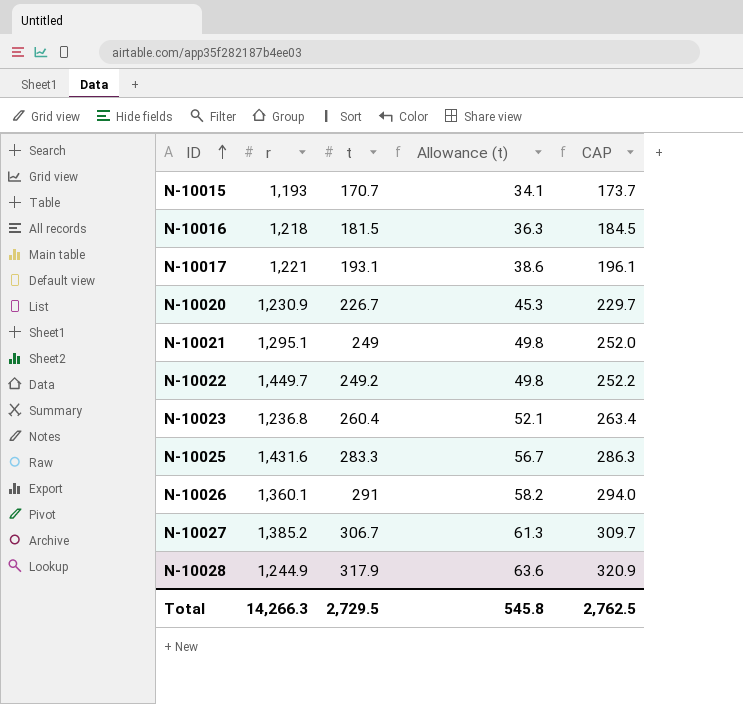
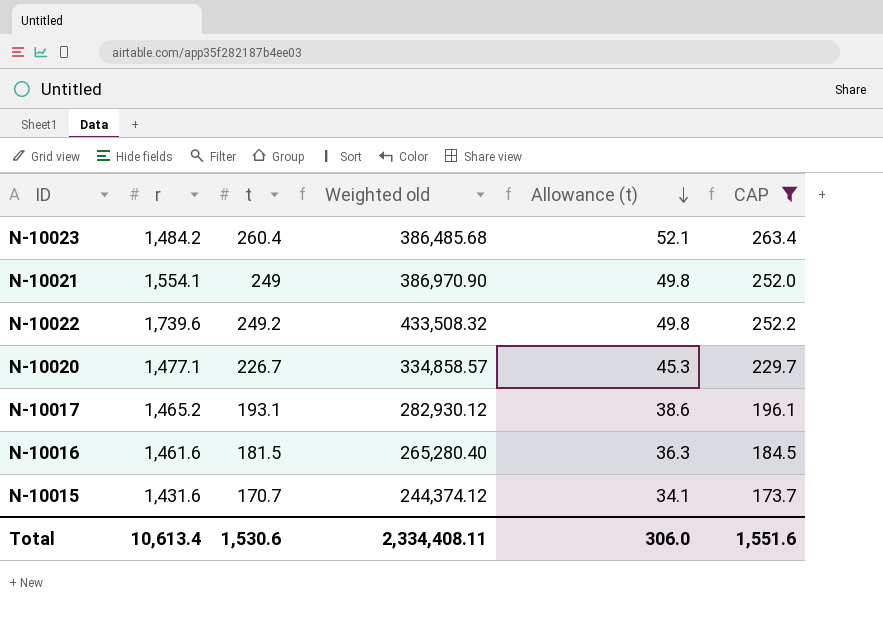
filter: none -> CAP <= 263.4
row order: ID ascending -> Allowance (t) descending
column Weighted old | formula: none -> [r] * [t]
N-10023 | r: 1,236.8 -> 1,484.2
N-10021 | r: 1,295.1 -> 1,554.1
N-10022 | r: 1,449.7 -> 1,739.6
N-10020 | r: 1,230.9 -> 1,477.1
N-10017 | r: 1,221 -> 1,465.2
N-10016 | r: 1,218 -> 1,461.6
N-10015 | r: 1,193 -> 1,431.6
Total | r: 14,266.3 -> 10,613.4
Total | t: 2,729.5 -> 1,530.6
Total | Allowance (t): 545.8 -> 306.0
Total | CAP: 2,762.5 -> 1,551.6

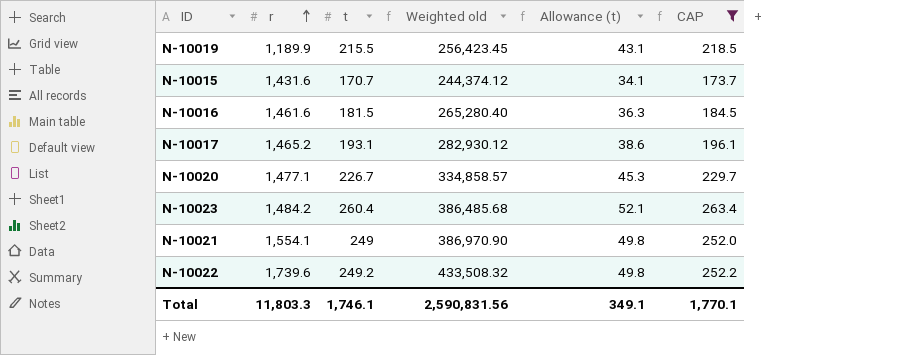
row order: Allowance (t) descending -> r ascending
row N-10019: none -> 1,189.9 | 215.5 | 256,423.45 | 43.1 | 218.5
Total | r: 10,613.4 -> 11,803.3
Total | t: 1,530.6 -> 1,746.1
Total | Weighted old: 2,334,408.11 -> 2,590,831.56
Total | Allowance (t): 306.0 -> 349.1
Total | CAP: 1,551.6 -> 1,770.1

